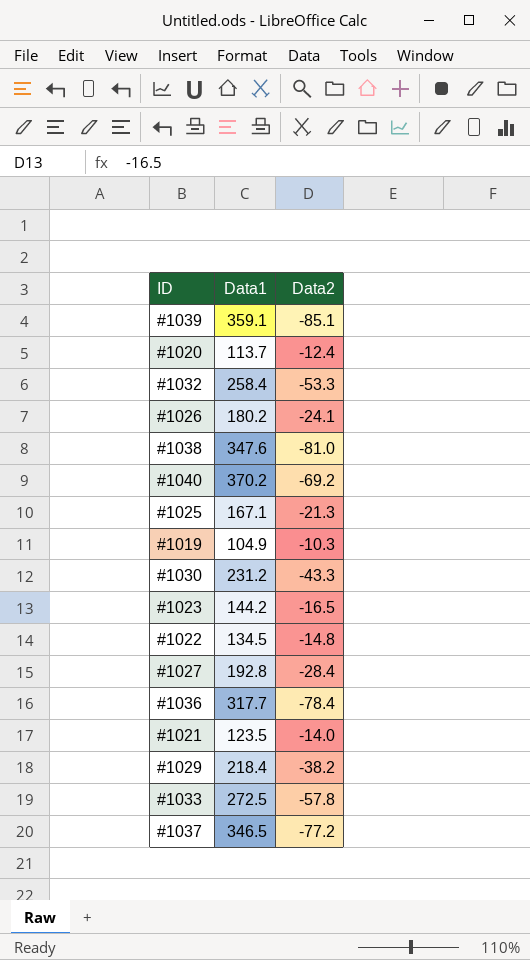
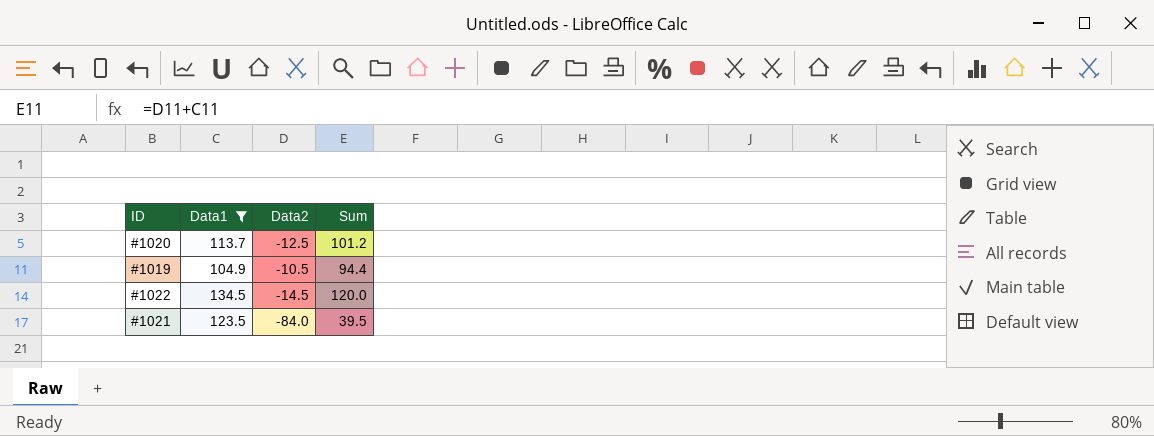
filter: none -> Data1 <= 134.5
column Sum | formula: none -> [Data1] + [Data2]
#1020 | Data2: -12.4 -> -12.5
#1019 | Data2: -10.3 -> -10.5
#1022 | Data2: -14.8 -> -14.5
#1021 | Data2: -14.0 -> -84.0

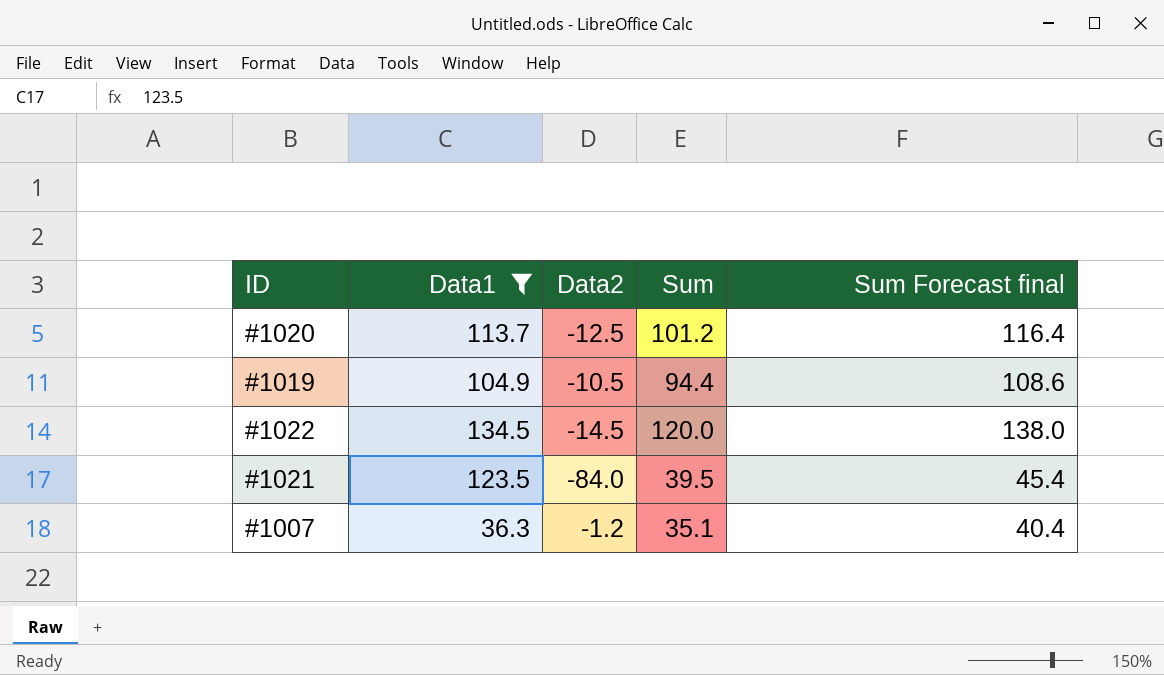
column Sum Forecast final | formula: none -> [Sum] * 1.15
row #1007: none -> 36.3 | -1.2 | 35.1 | 40.4

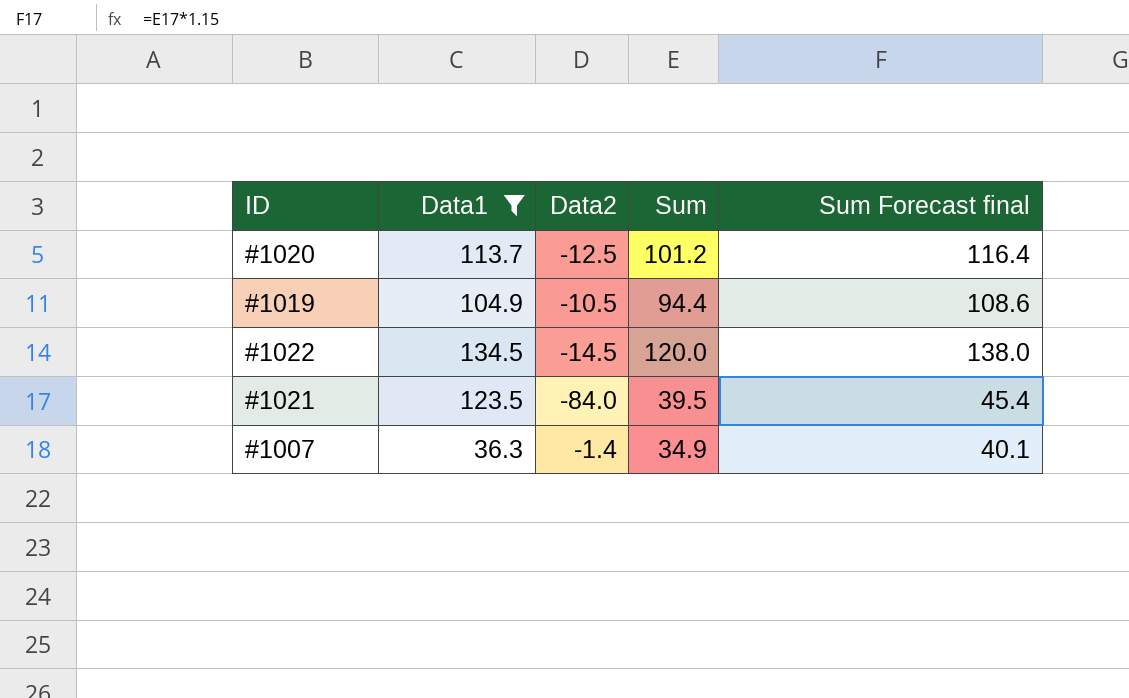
#1007 | Data2: -1.2 -> -1.4
#1007 | Sum: 35.1 -> 34.9
#1007 | Sum Forecast final: 40.4 -> 40.1

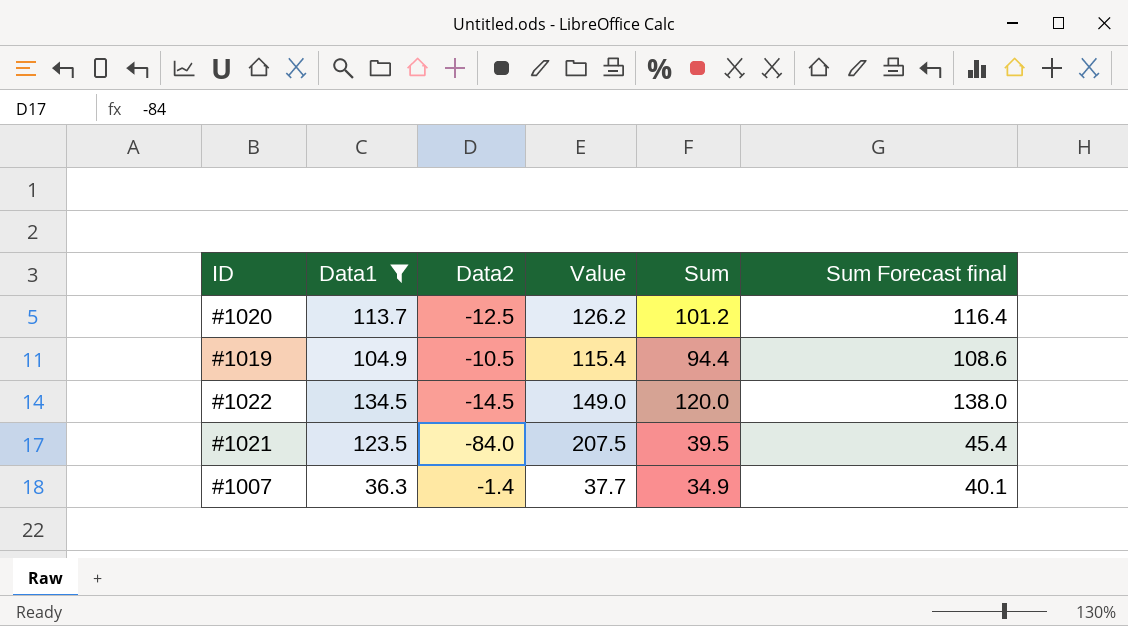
column Value | formula: none -> [Data1] - [Data2]

